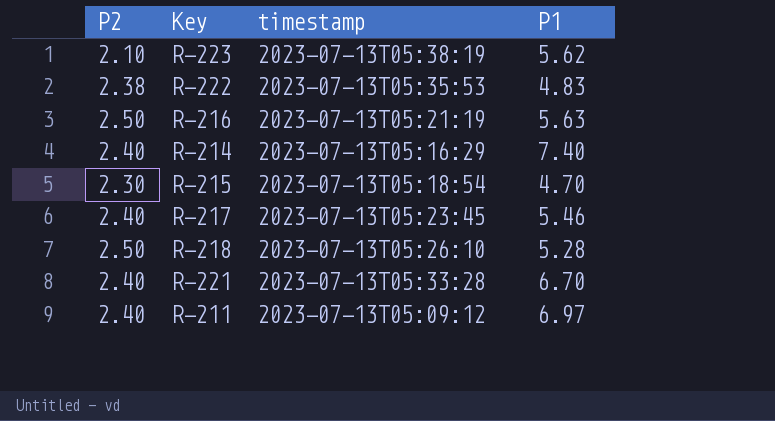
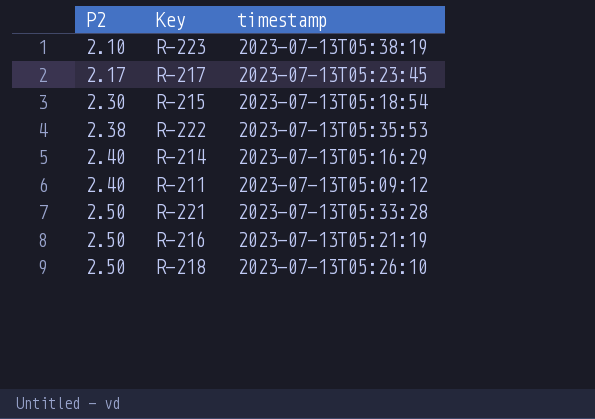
row order: none -> P2 ascending
column P1 | position: 4 -> none
R-217 | P2: 2.40 -> 2.17
R-221 | P2: 2.40 -> 2.50

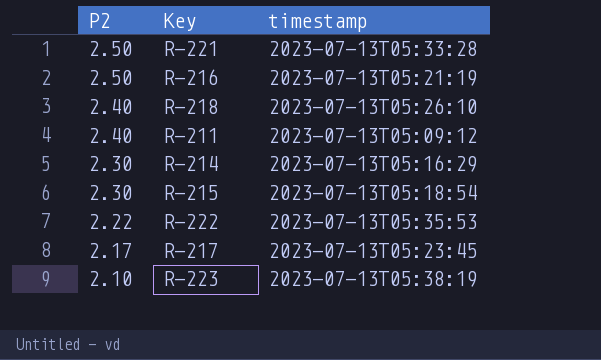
row order: P2 ascending -> P2 descending
R-218 | P2: 2.50 -> 2.40
R-214 | P2: 2.40 -> 2.30
R-222 | P2: 2.38 -> 2.22

